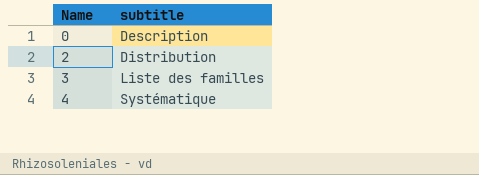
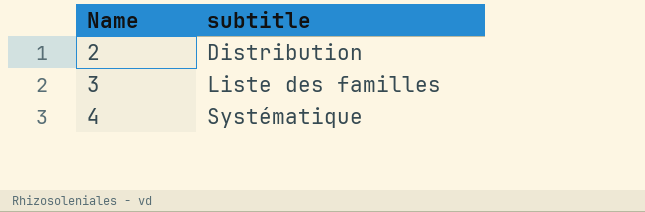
row 0: Description -> none

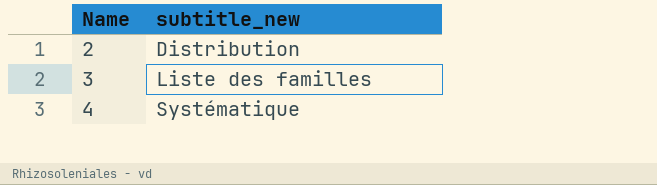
column name: subtitle -> subtitle_new

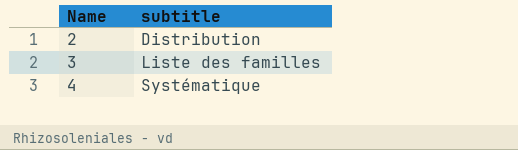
column name: subtitle_new -> subtitle

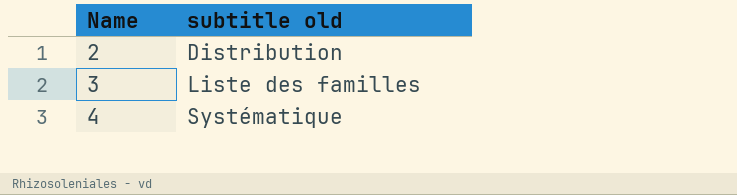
column name: subtitle -> subtitle old

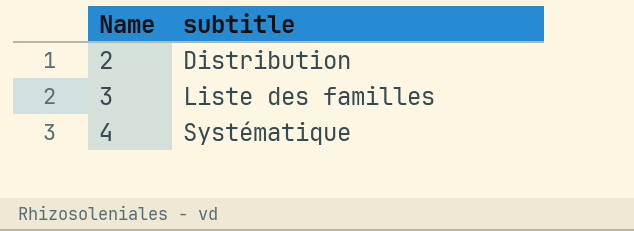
column name: subtitle old -> subtitle

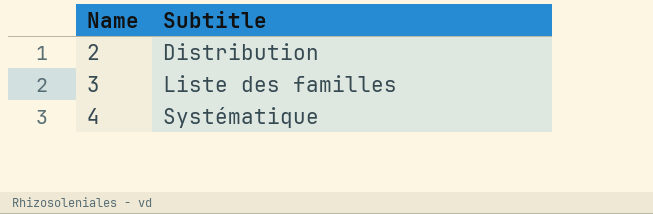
column name: subtitle -> Subtitle

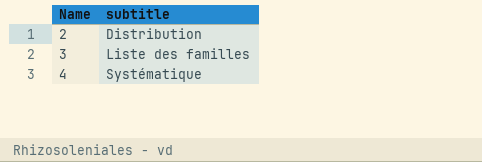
column name: Subtitle -> subtitle

